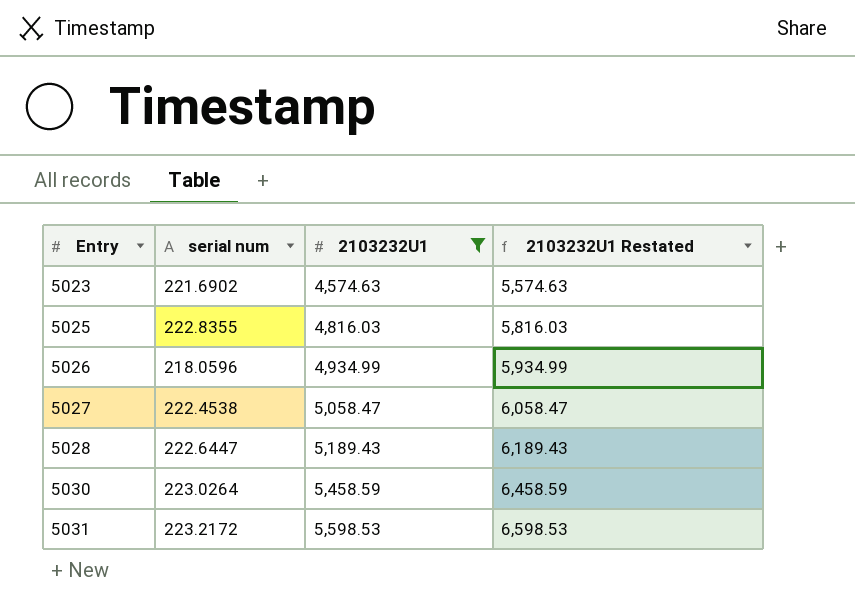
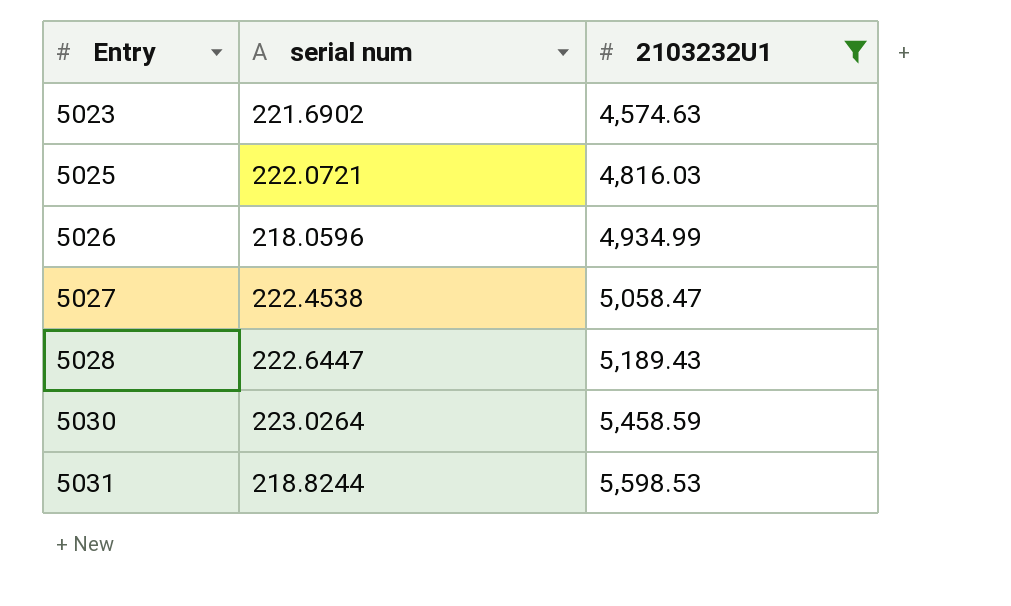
column 2103232U1 Restated | formula: [2103232U1] + 1000 -> none
5025 | serial num: 222.8355 -> 222.0721
5031 | serial num: 223.2172 -> 218.8244

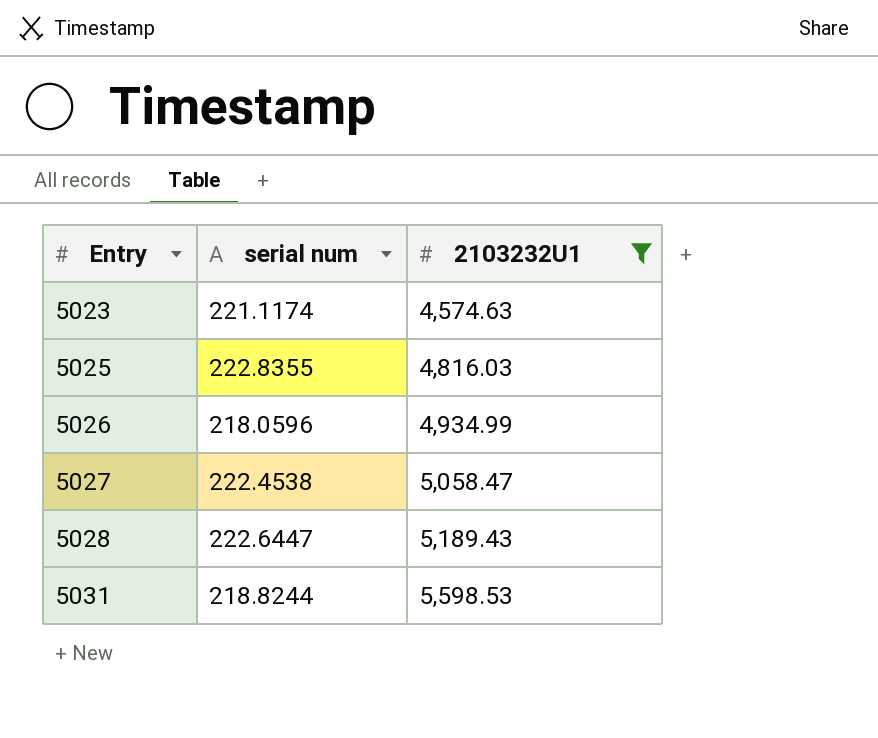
row 5030: 223.0264 | 5,458.59 -> none
5023 | serial num: 221.6902 -> 221.1174
5025 | serial num: 222.0721 -> 222.8355

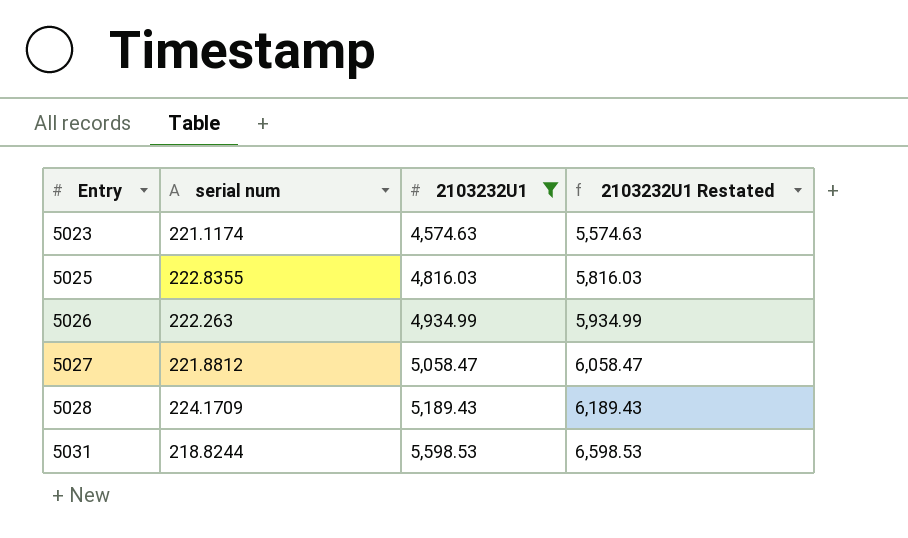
column 2103232U1 Restated | formula: none -> [2103232U1] + 1000
5026 | serial num: 218.0596 -> 222.263
5027 | serial num: 222.4538 -> 221.8812
5028 | serial num: 222.6447 -> 224.1709

